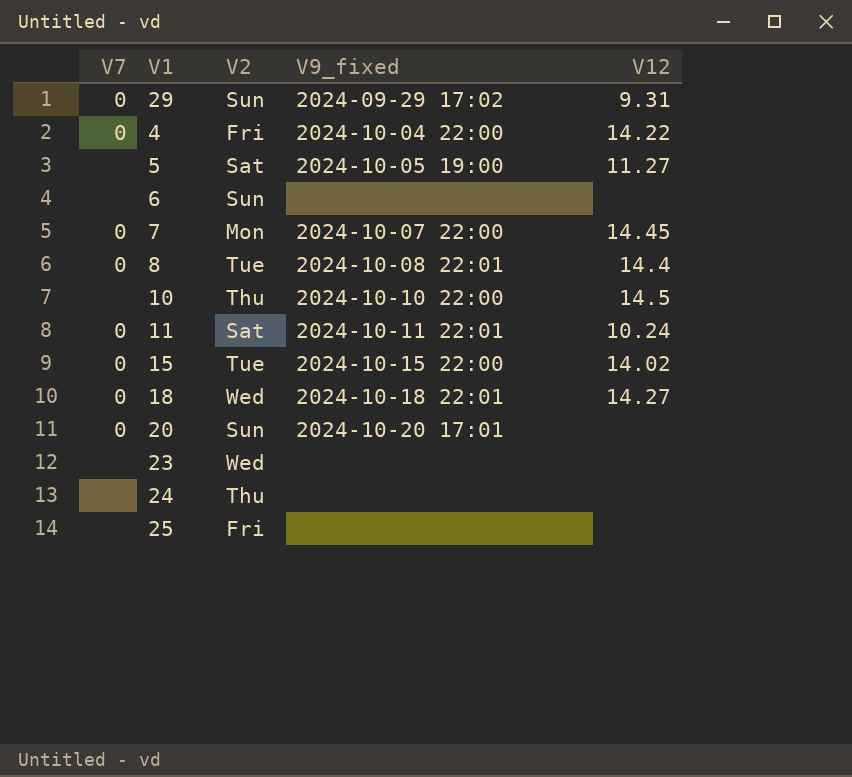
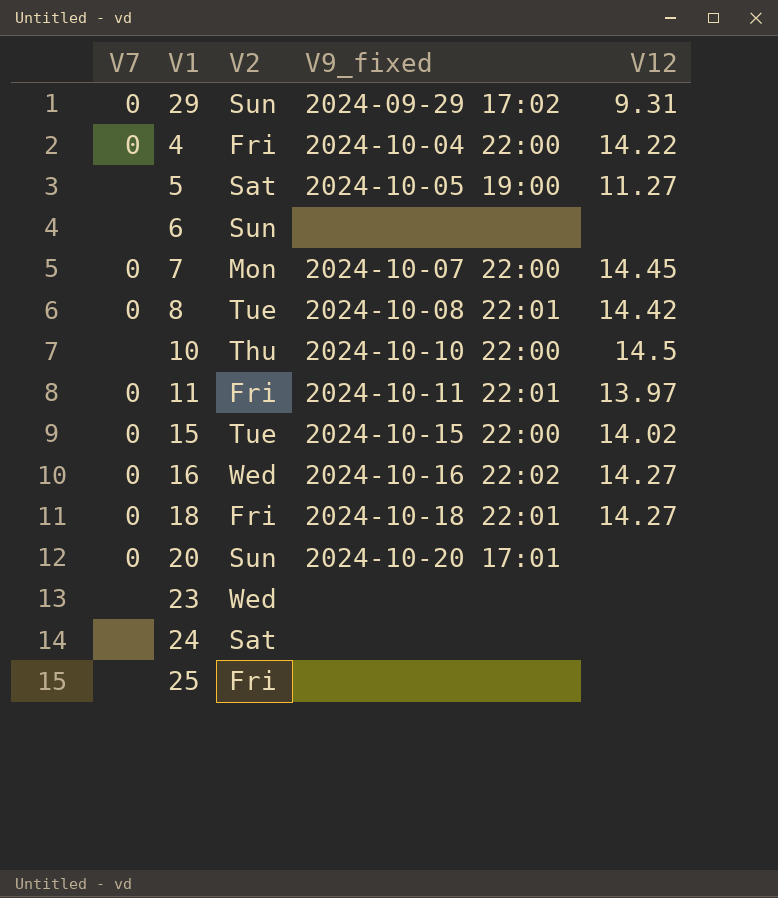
8 | V12: 14.4 -> 14.42
11 | V2: Sat -> Fri
11 | V12: 10.24 -> 13.97
row 16: none -> 0 | Wed | 2024-10-16 22:02 | 14.27
18 | V2: Wed -> Fri
24 | V2: Thu -> Sat

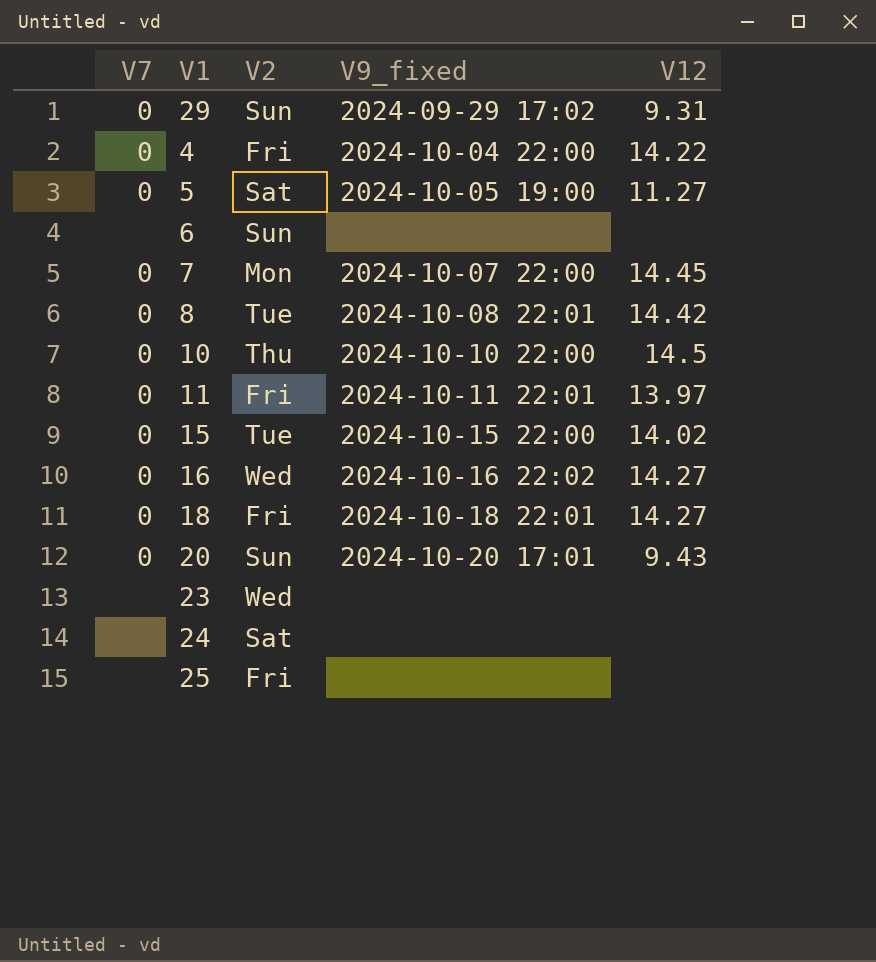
5 | V7: none -> 0
10 | V7: none -> 0
20 | V12: none -> 9.43

